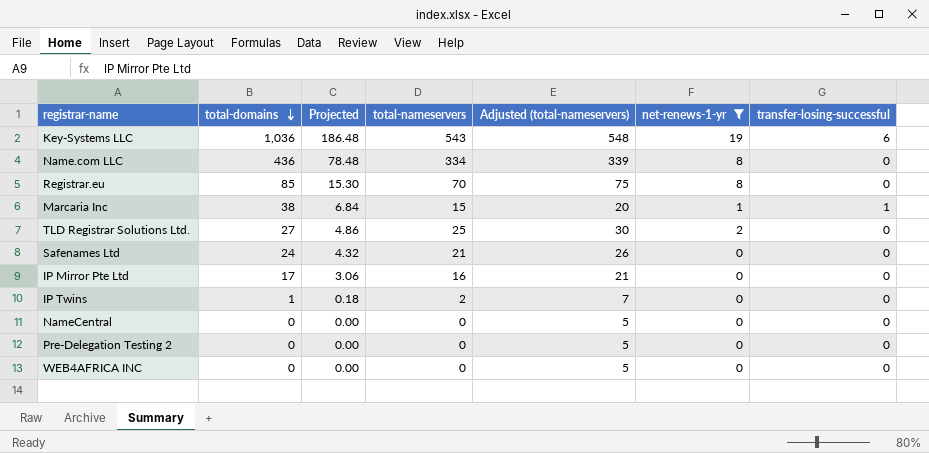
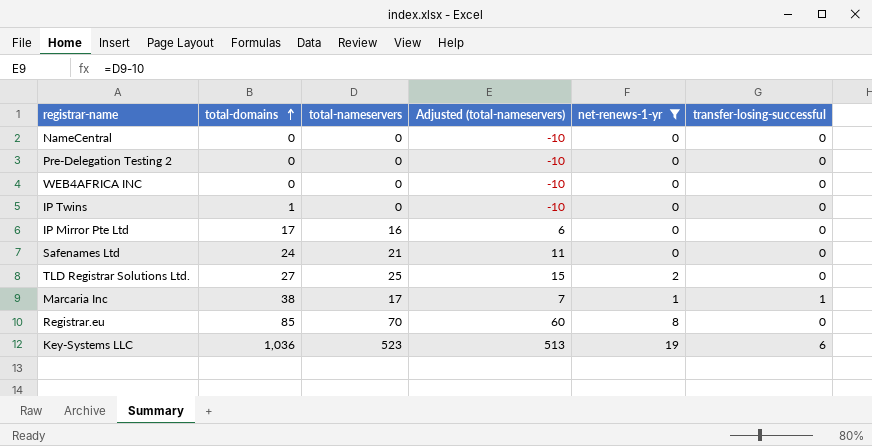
row order: total-domains descending -> total-domains ascending
column Projected | formula: [total-domains] * 0.18 -> none
column Adjusted (total-nameservers) | formula: [total-nameservers] + 5 -> [total-nameservers] - 10
row Name.com LLC: 436 | 78.48 | 334 | 339 | 8 | 0 -> none
IP Twins | total-nameservers: 2 -> 0
Marcaria Inc | total-nameservers: 15 -> 17
Key-Systems LLC | total-nameservers: 543 -> 523

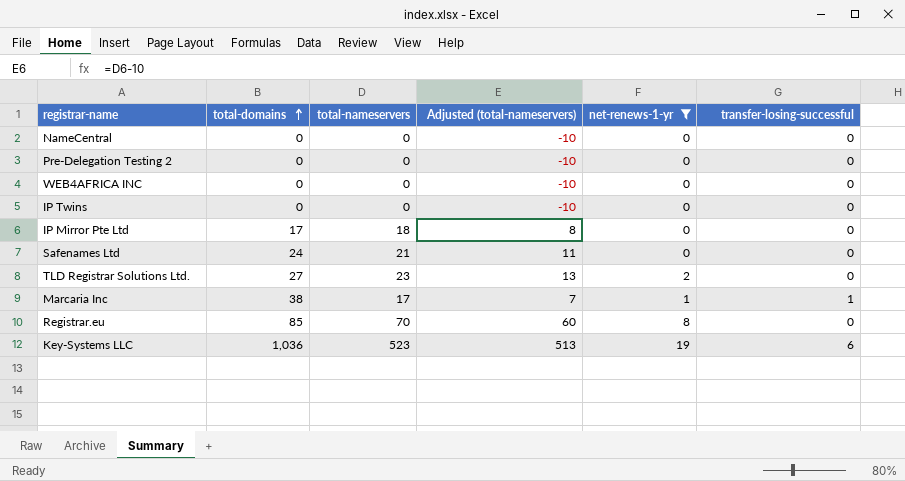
IP Twins | total-domains: 1 -> 0
IP Mirror Pte Ltd | total-nameservers: 16 -> 18
IP Mirror Pte Ltd | Adjusted (total-nameservers): 6 -> 8
TLD Registrar Solutions Ltd. | total-nameservers: 25 -> 23
TLD Registrar Solutions Ltd. | Adjusted (total-nameservers): 15 -> 13

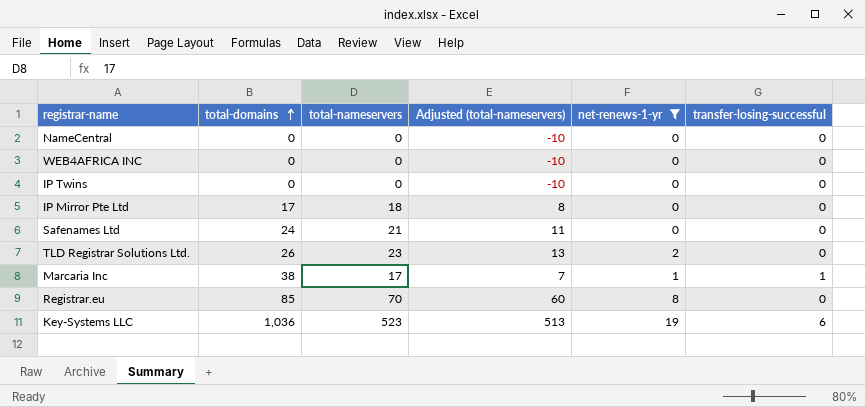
row Pre-Delegation Testing 2: 0 | 0 | -10 | 0 | 0 -> none
TLD Registrar Solutions Ltd. | total-domains: 27 -> 26

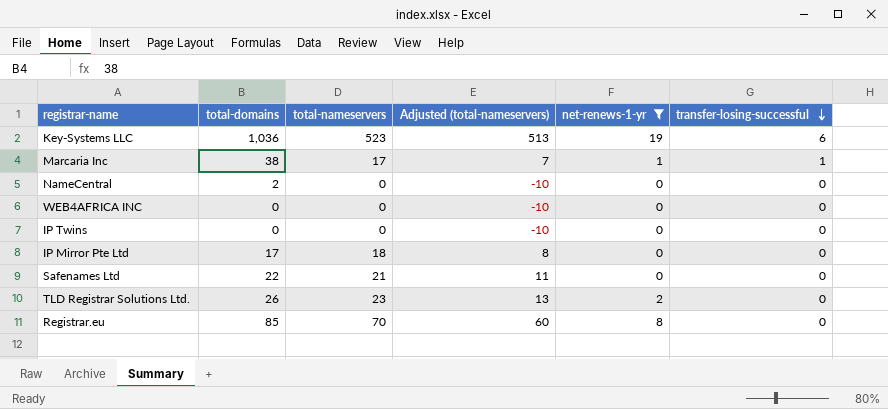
row order: total-domains ascending -> transfer-losing-successful descending
NameCentral | total-domains: 0 -> 2
Safenames Ltd | total-domains: 24 -> 22

